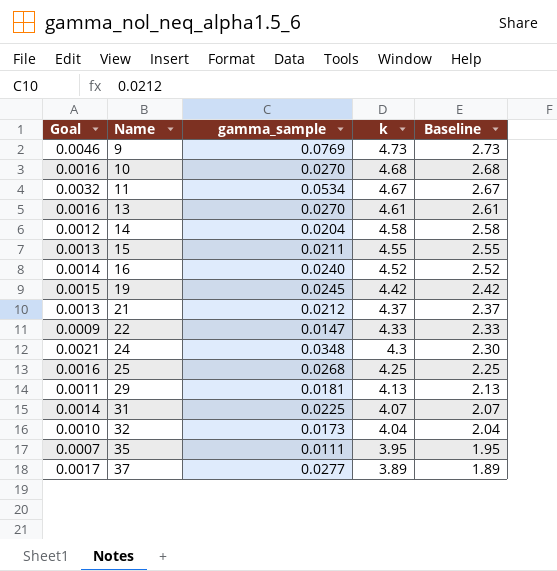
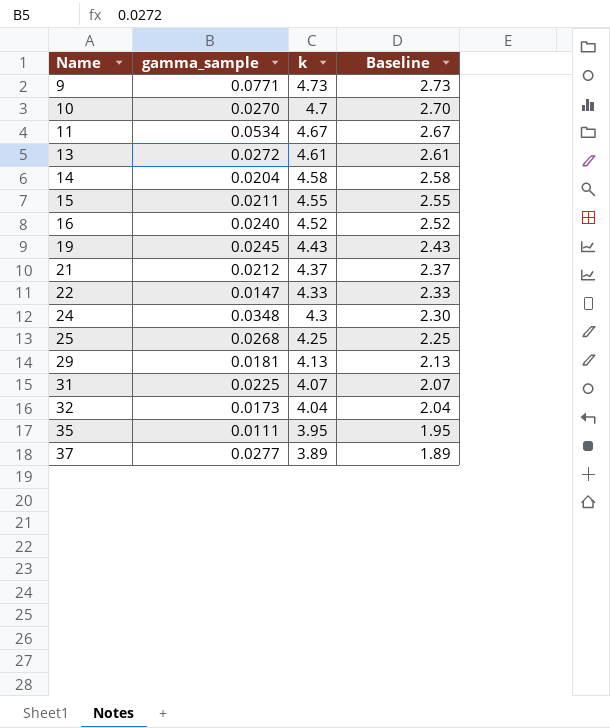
column Goal | formula: [gamma_sample] * 0.06 -> none
9 | gamma_sample: 0.0769 -> 0.0771
10 | k: 4.68 -> 4.7
10 | Baseline: 2.68 -> 2.70
13 | gamma_sample: 0.0270 -> 0.0272
19 | k: 4.42 -> 4.43
19 | Baseline: 2.42 -> 2.43

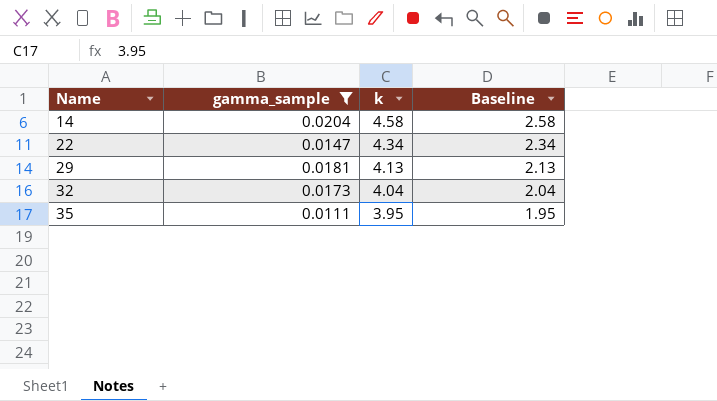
filter: none -> gamma_sample <= 0.0204
22 | k: 4.33 -> 4.34
22 | Baseline: 2.33 -> 2.34

